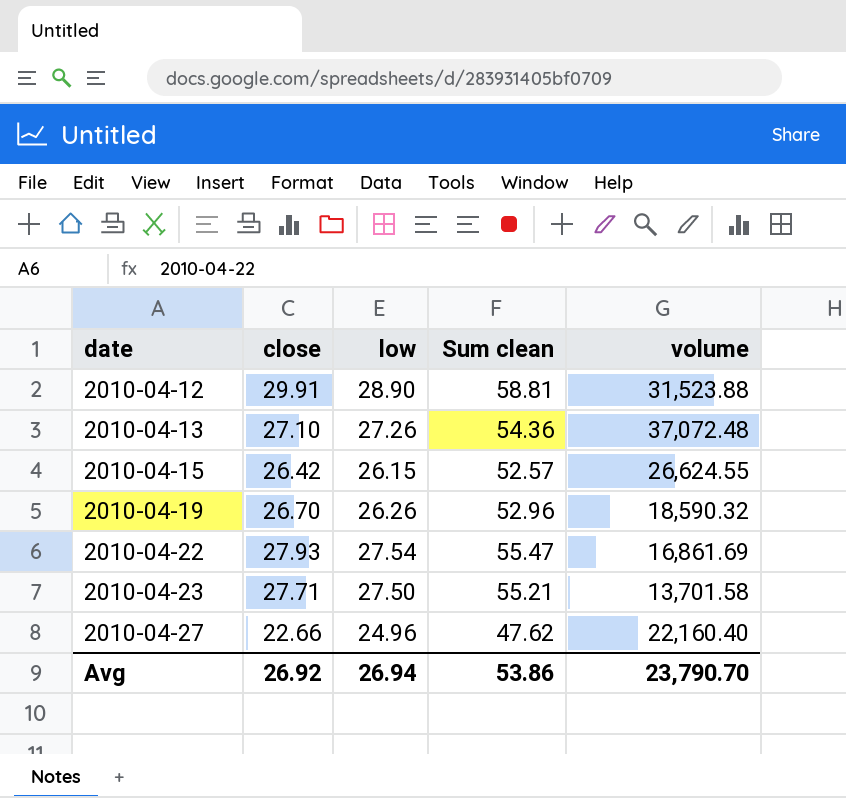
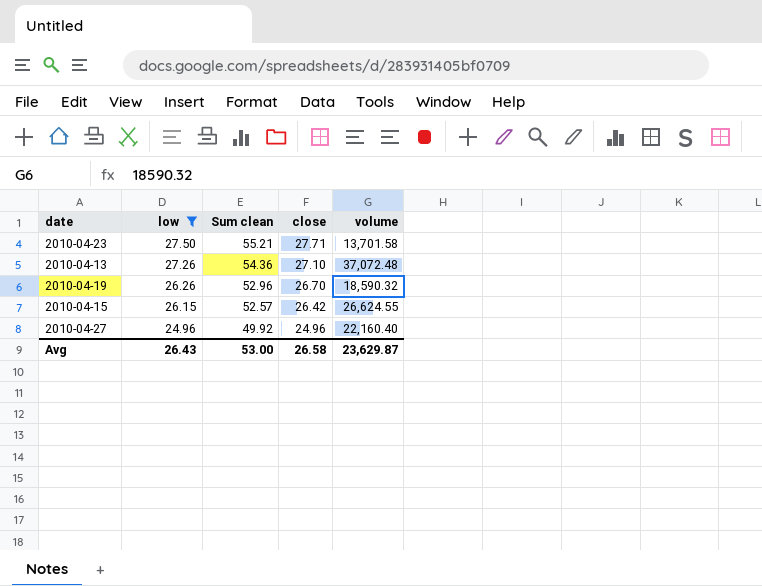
filter: none -> low <= 27.50
row order: date ascending -> low descending
column close | position: 2 -> 4
2010-04-27 | Sum clean: 47.62 -> 49.92
2010-04-27 | close: 22.66 -> 24.96
Avg | low: 26.94 -> 26.43
Avg | Sum clean: 53.86 -> 53.00
Avg | close: 26.92 -> 26.58
Avg | volume: 23,790.70 -> 23,629.87

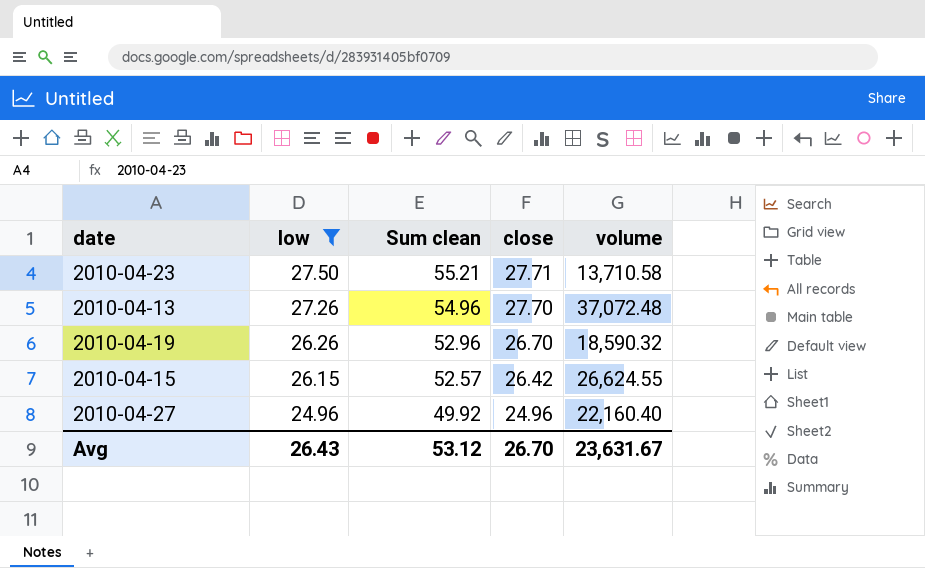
2010-04-23 | volume: 13,701.58 -> 13,710.58
2010-04-13 | Sum clean: 54.36 -> 54.96
2010-04-13 | close: 27.10 -> 27.70
Avg | Sum clean: 53.00 -> 53.12
Avg | close: 26.58 -> 26.70
Avg | volume: 23,629.87 -> 23,631.67

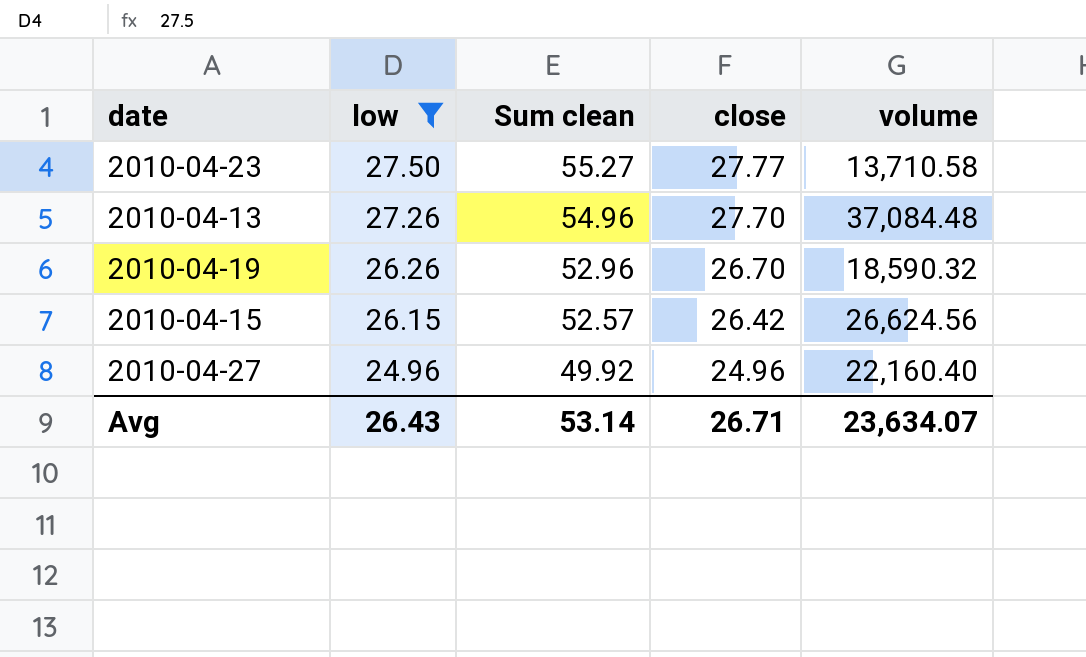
2010-04-23 | Sum clean: 55.21 -> 55.27
2010-04-23 | close: 27.71 -> 27.77
2010-04-13 | volume: 37,072.48 -> 37,084.48
2010-04-15 | volume: 26,624.55 -> 26,624.56
Avg | Sum clean: 53.12 -> 53.14
Avg | close: 26.70 -> 26.71
Avg | volume: 23,631.67 -> 23,634.07

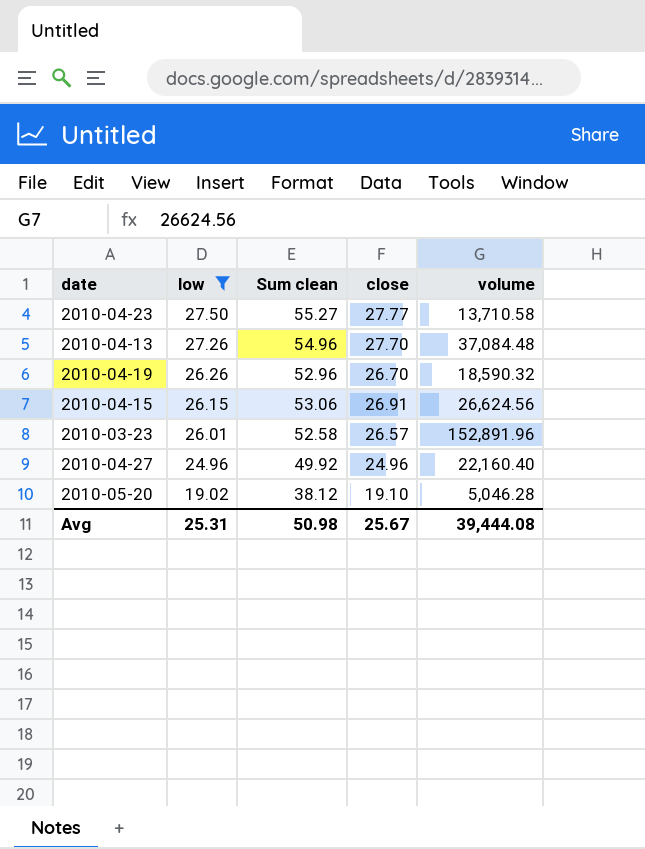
2010-04-15 | Sum clean: 52.57 -> 53.06
2010-04-15 | close: 26.42 -> 26.91
row 2010-03-23: none -> 26.01 | 52.58 | 26.57 | 152,891.96
row 2010-05-20: none -> 19.02 | 38.12 | 19.10 | 5,046.28
Avg | low: 26.43 -> 25.31
Avg | Sum clean: 53.14 -> 50.98
Avg | close: 26.71 -> 25.67
Avg | volume: 23,634.07 -> 39,444.08

